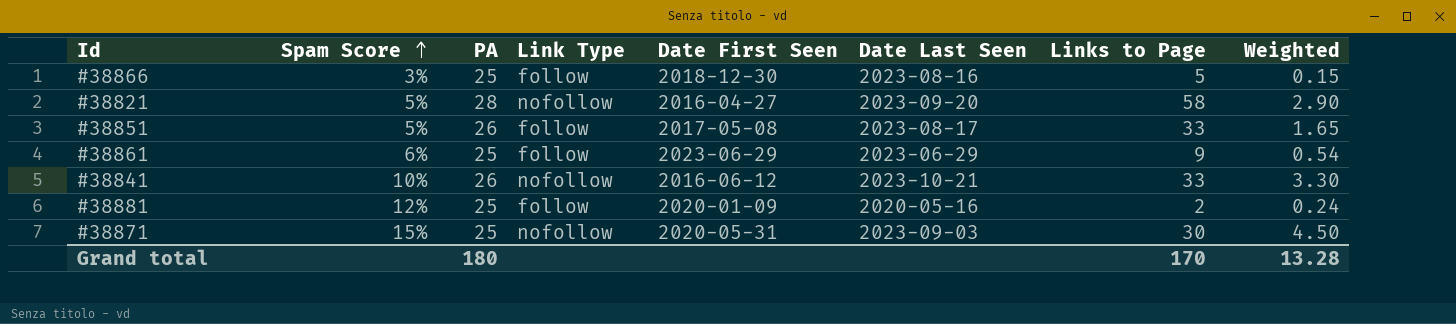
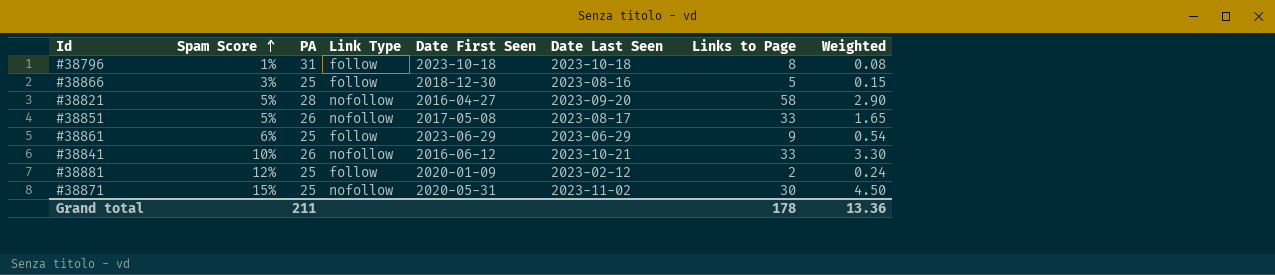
row #38796: none -> 1% | 31 | follow | 2023-10-18 | 2023-10-18 | 8 | 0.08
#38851 | Link Type: follow -> nofollow
#38881 | Date Last Seen: 2020-05-16 -> 2023-02-12
#38871 | Date Last Seen: 2023-09-03 -> 2023-11-02
Grand total | PA: 180 -> 211
Grand total | Links to Page: 170 -> 178
Grand total | Weighted: 13.28 -> 13.36

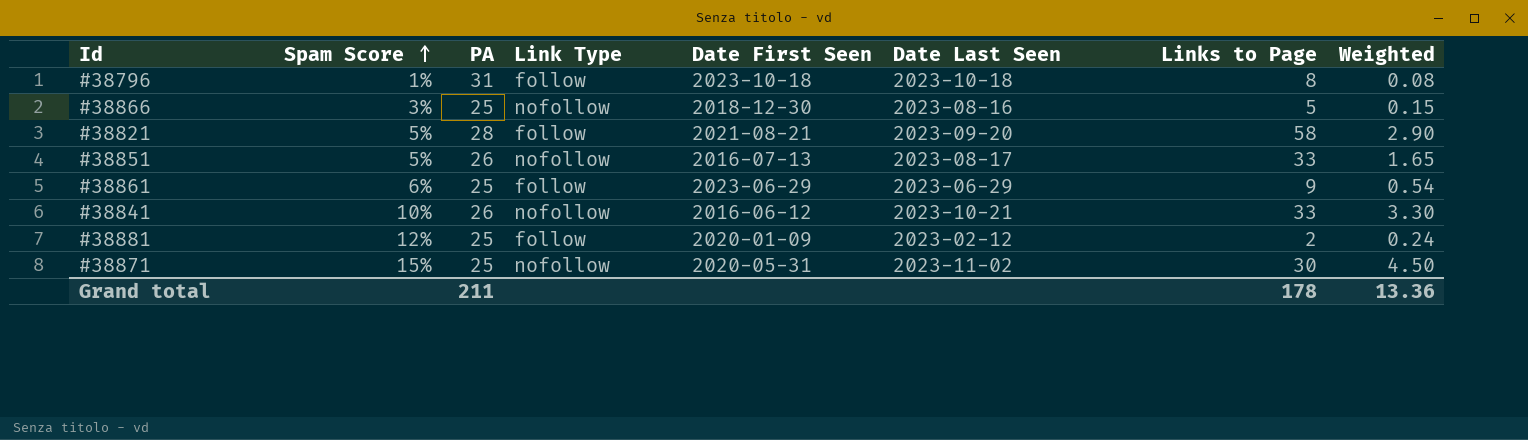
#38866 | Link Type: follow -> nofollow
#38821 | Link Type: nofollow -> follow
#38821 | Date First Seen: 2016-04-27 -> 2021-08-21
#38851 | Date First Seen: 2017-05-08 -> 2016-07-13

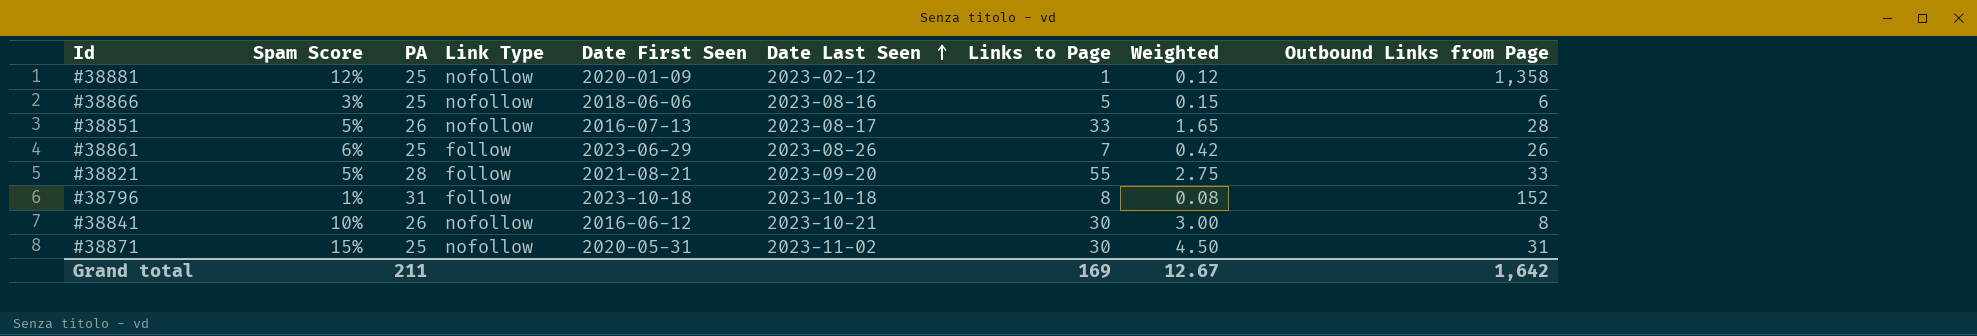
row order: Spam Score ascending -> Date Last Seen ascending
column Outbound Links from Page | position: none -> 9
#38881 | Link Type: follow -> nofollow
#38881 | Links to Page: 2 -> 1
#38881 | Weighted: 0.24 -> 0.12
#38866 | Date First Seen: 2018-12-30 -> 2018-06-06
#38861 | Date Last Seen: 2023-06-29 -> 2023-08-26
#38861 | Links to Page: 9 -> 7
#38861 | Weighted: 0.54 -> 0.42
#38821 | Links to Page: 58 -> 55
#38821 | Weighted: 2.90 -> 2.75
#38841 | Links to Page: 33 -> 30
#38841 | Weighted: 3.30 -> 3.00
Grand total | Links to Page: 178 -> 169
Grand total | Weighted: 13.36 -> 12.67

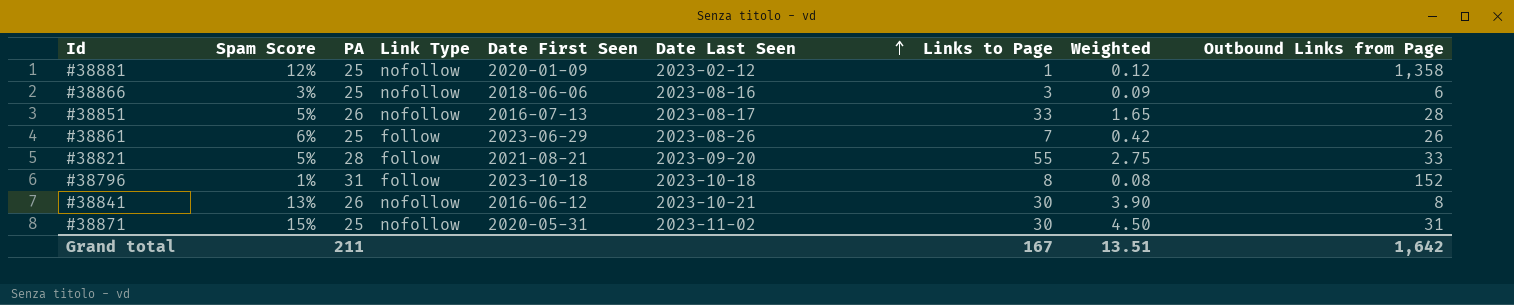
#38866 | Links to Page: 5 -> 3
#38866 | Weighted: 0.15 -> 0.09
#38841 | Spam Score: 10% -> 13%
#38841 | Weighted: 3.00 -> 3.90
Grand total | Links to Page: 169 -> 167
Grand total | Weighted: 12.67 -> 13.51

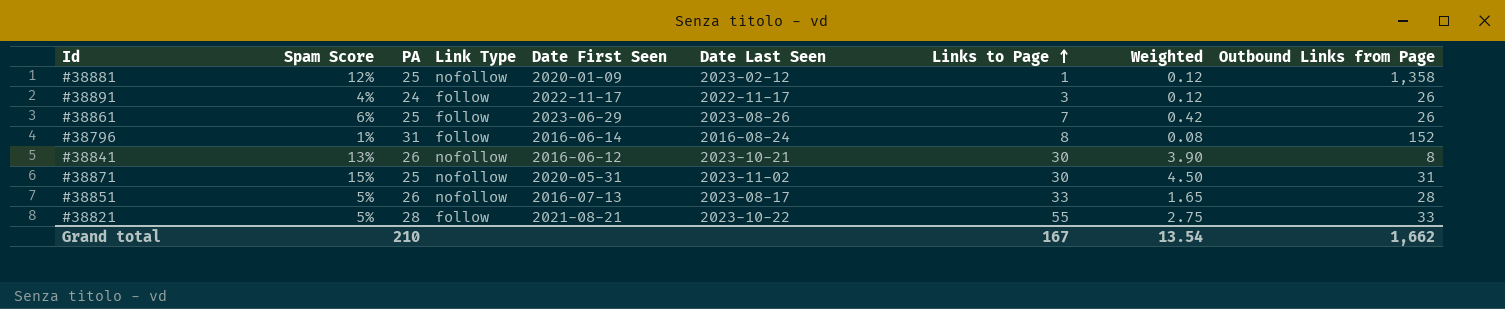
row order: Date Last Seen ascending -> Links to Page ascending
row #38866: 3% | 25 | nofollow | 2018-06-06 | 2023-08-16 | 3 | 0.09 | 6 -> none
row #38891: none -> 4% | 24 | follow | 2022-11-17 | 2022-11-17 | 3 | 0.12 | 26
#38796 | Date First Seen: 2023-10-18 -> 2016-06-14
#38796 | Date Last Seen: 2023-10-18 -> 2016-08-24
#38821 | Date Last Seen: 2023-09-20 -> 2023-10-22
Grand total | PA: 211 -> 210
Grand total | Weighted: 13.51 -> 13.54
Grand total | Outbound Links from Page: 1,642 -> 1,662

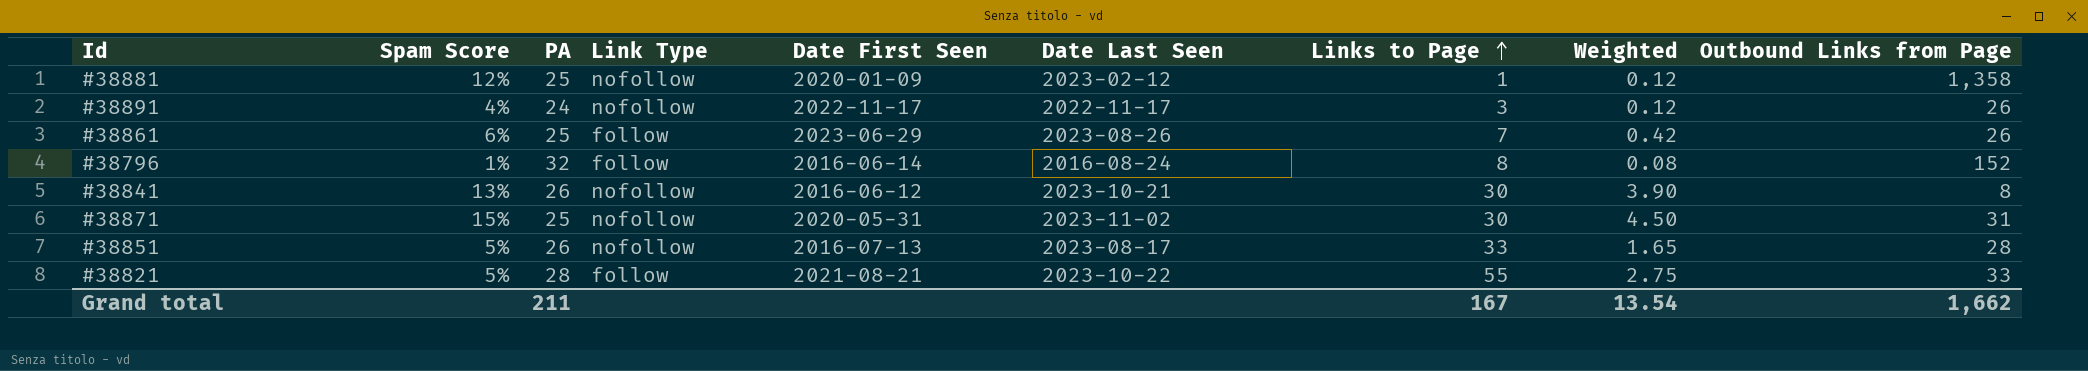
#38891 | Link Type: follow -> nofollow
#38796 | PA: 31 -> 32
Grand total | PA: 210 -> 211

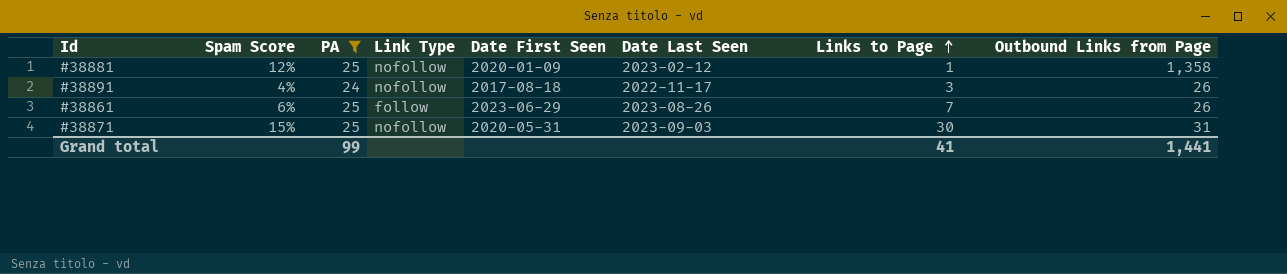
filter: none -> PA <= 25
column Weighted | formula: [Spam Score] * [Links to Page] -> none
#38891 | Date First Seen: 2022-11-17 -> 2017-08-18
#38871 | Date Last Seen: 2023-11-02 -> 2023-09-03
Grand total | PA: 211 -> 99
Grand total | Links to Page: 167 -> 41
Grand total | Outbound Links from Page: 1,662 -> 1,441

